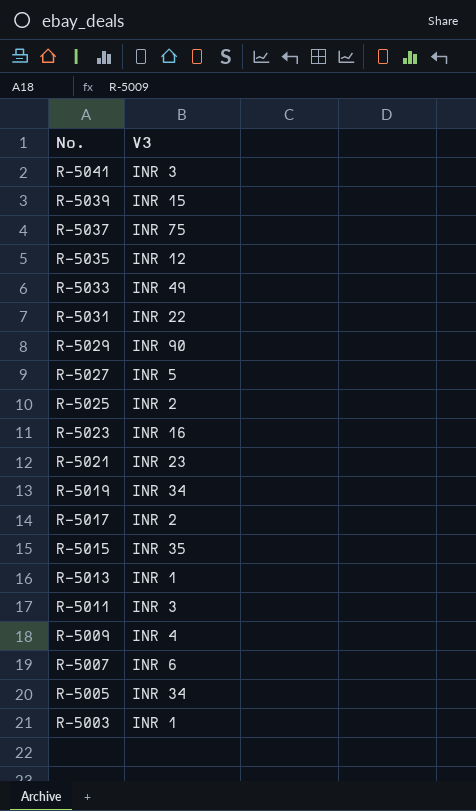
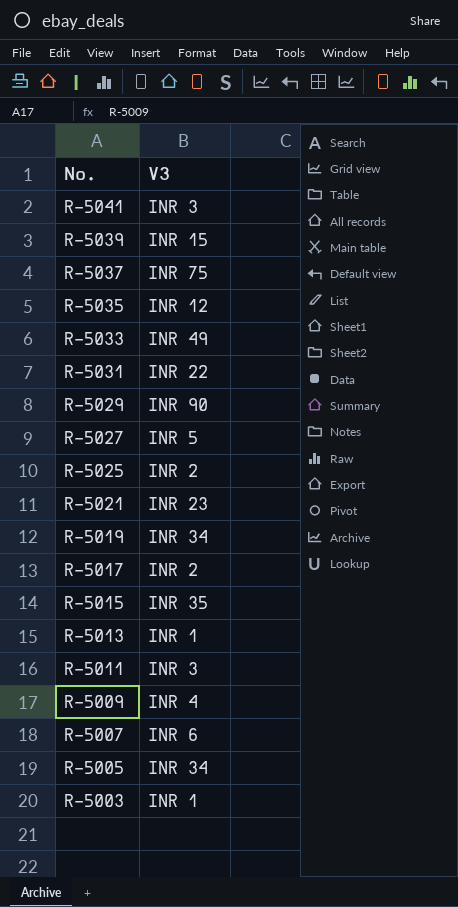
row R-5023: INR 16 -> none

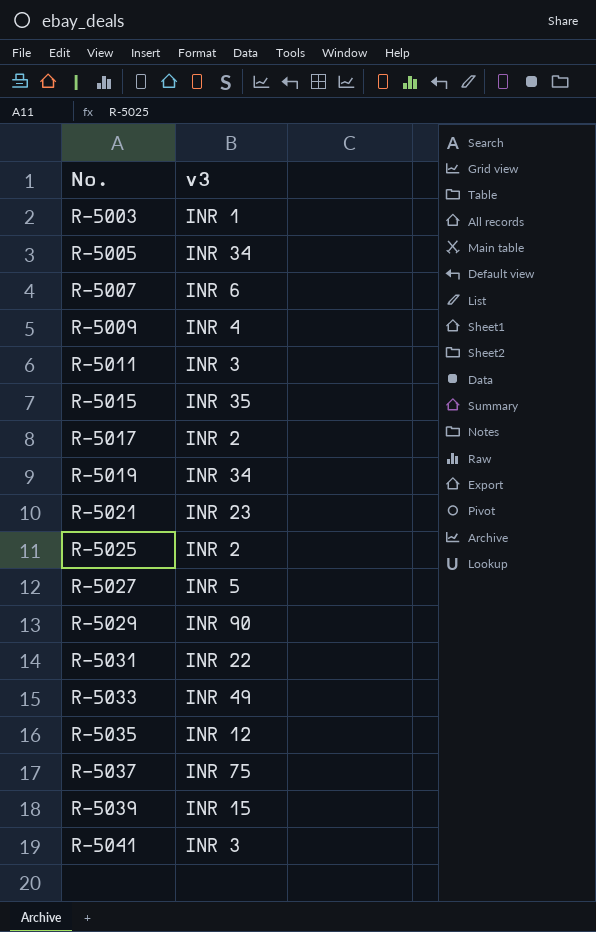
row order: No. descending -> No. ascending
column name: V3 -> v3
row R-5013: INR 1 -> none

